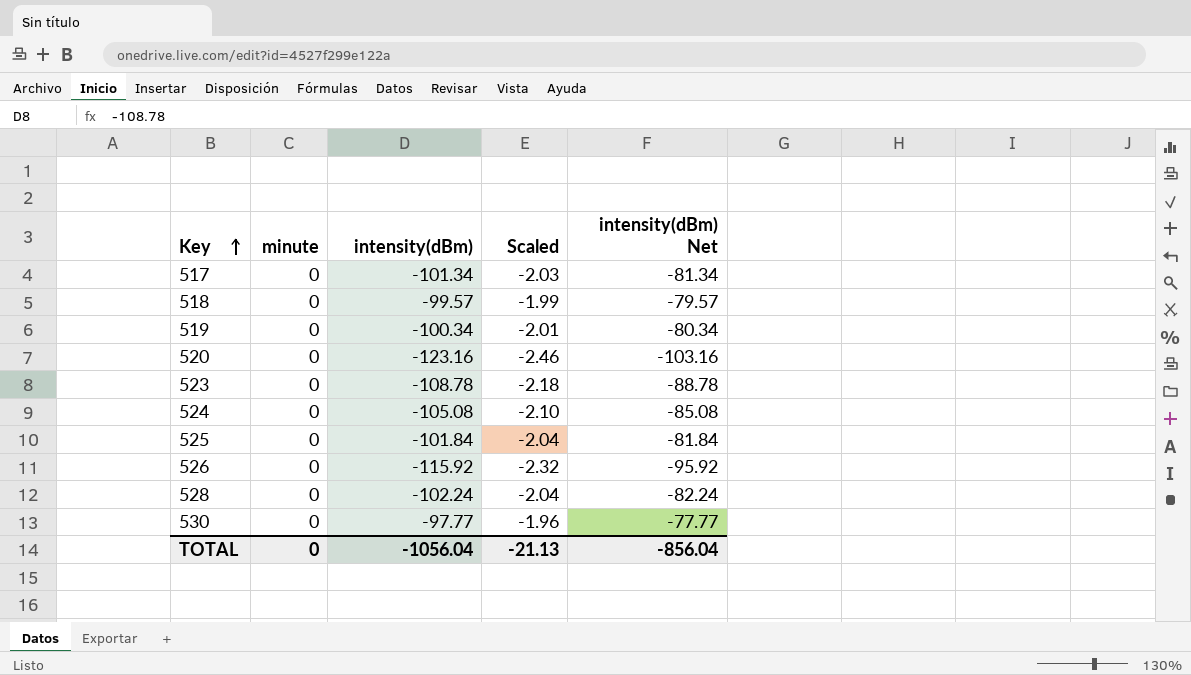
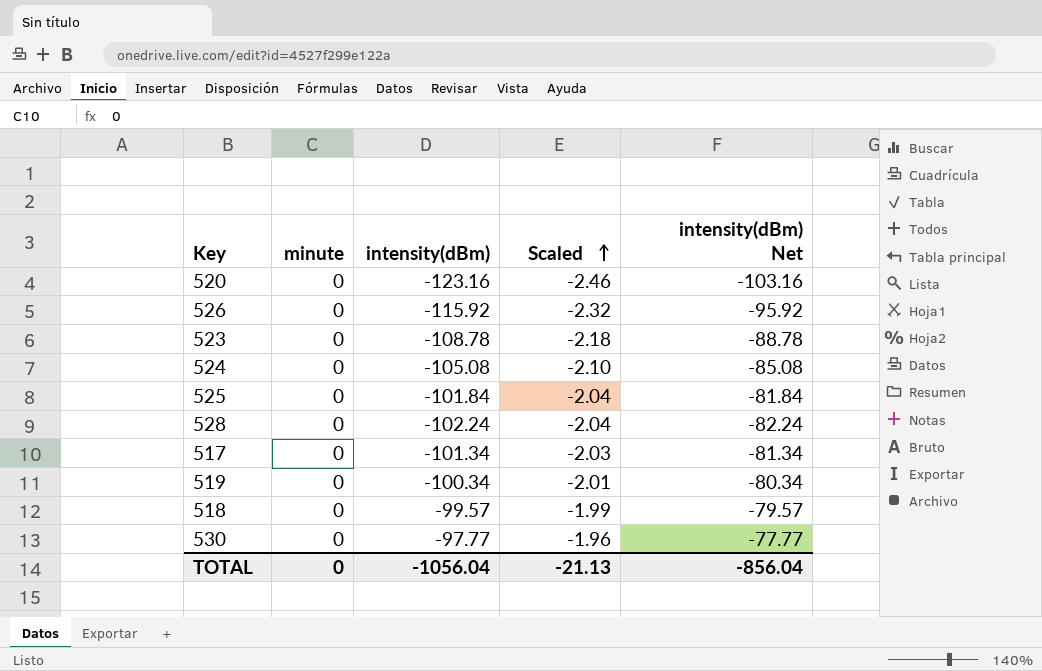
row order: Key ascending -> Scaled ascending

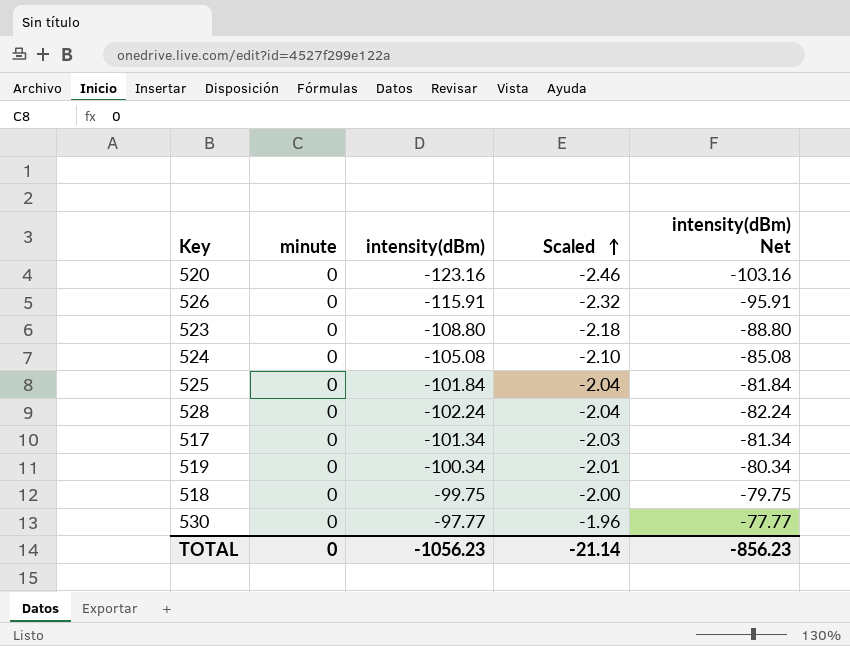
526 | intensity(dBm): -115.92 -> -115.91
526 | intensity(dBm) Net: -95.92 -> -95.91
523 | intensity(dBm): -108.78 -> -108.80
523 | intensity(dBm) Net: -88.78 -> -88.80
518 | intensity(dBm): -99.57 -> -99.75
518 | Scaled: -1.99 -> -2.00
518 | intensity(dBm) Net: -79.57 -> -79.75
TOTAL | intensity(dBm): -1056.04 -> -1056.23
TOTAL | Scaled: -21.13 -> -21.14
TOTAL | intensity(dBm) Net: -856.04 -> -856.23

